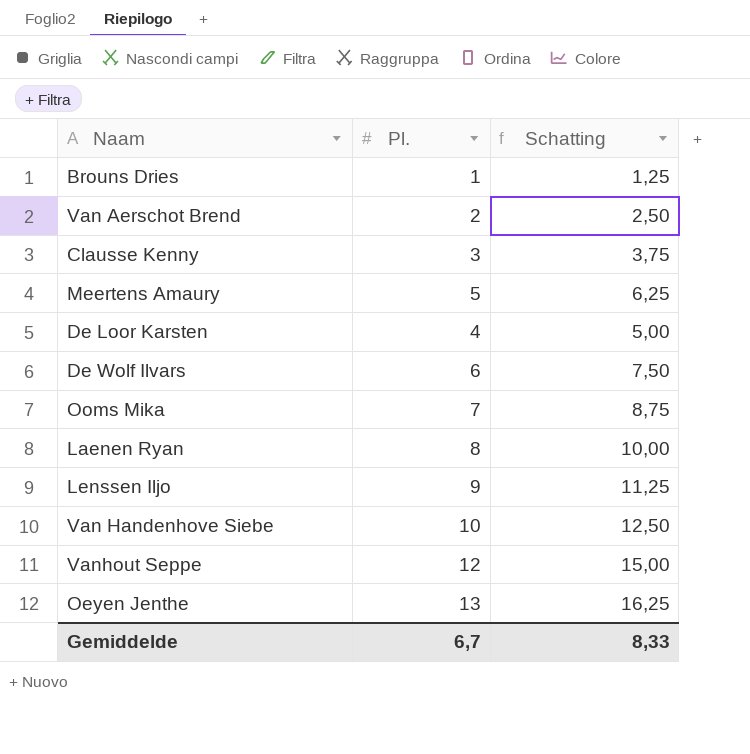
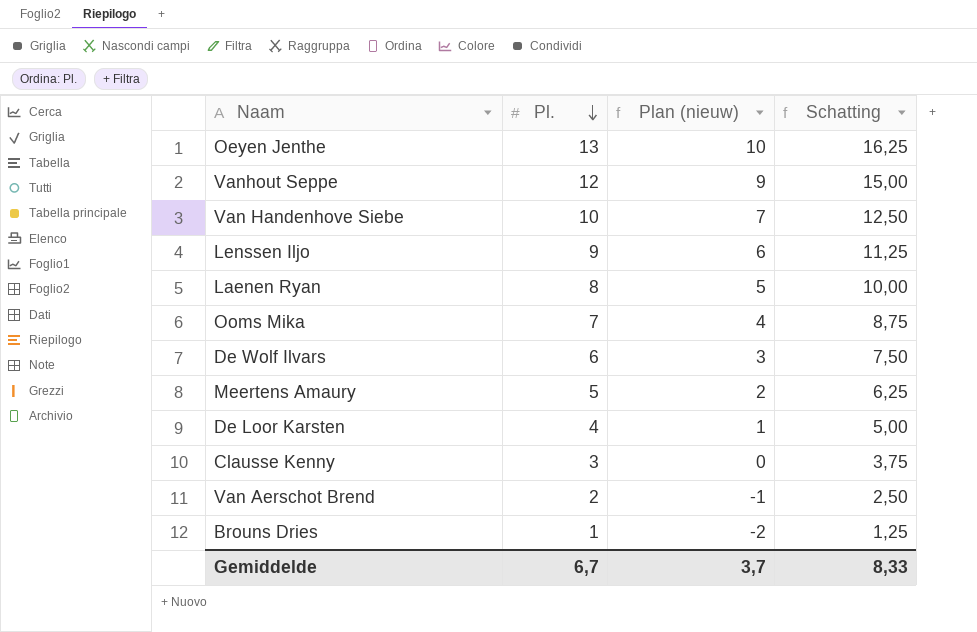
row order: none -> Pl. descending
column Plan (nieuw) | formula: none -> [Pl.] - 3

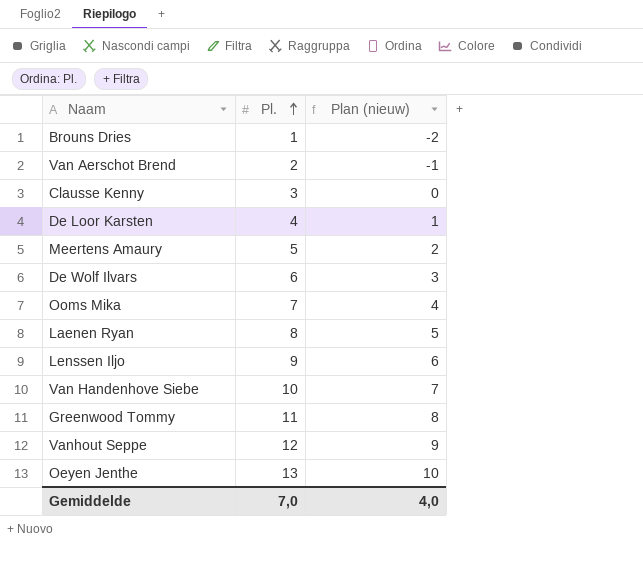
row order: Pl. descending -> Pl. ascending
column Schatting | formula: [Pl.] * 1,25 -> none
row Greenwood Tommy: none -> 11 | 8
Gemiddelde | Pl.: 6,7 -> 7,0
Gemiddelde | Plan (nieuw): 3,7 -> 4,0

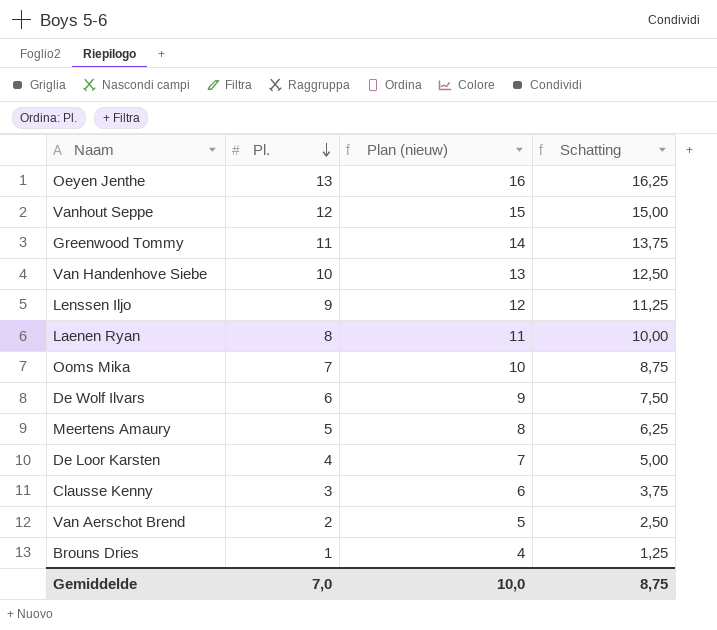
row order: Pl. ascending -> Pl. descending
column Plan (nieuw) | formula: [Pl.] - 3 -> [Pl.] + 3
column Schatting | formula: none -> [Pl.] * 1,25
Gemiddelde | Plan (nieuw): 4,0 -> 10,0

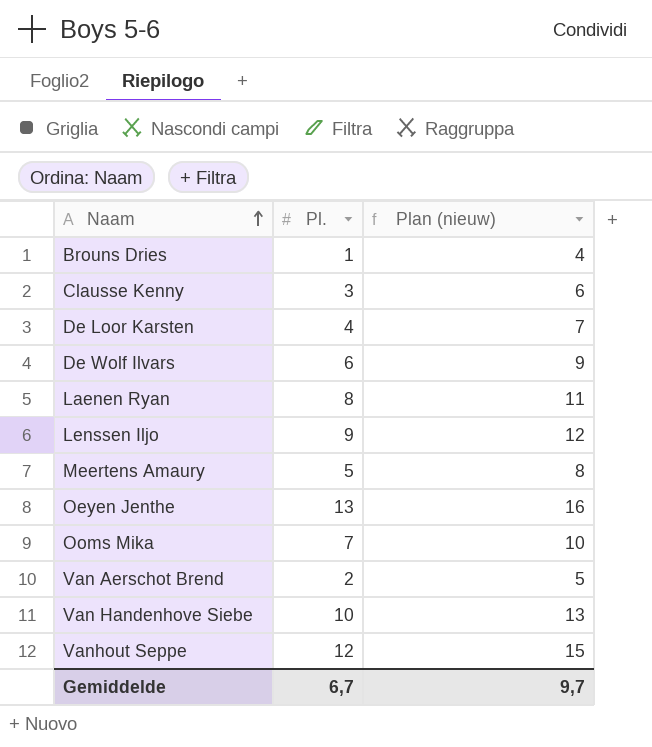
row order: Pl. descending -> Naam ascending
column Schatting | formula: [Pl.] * 1,25 -> none
row Greenwood Tommy: 11 | 14 | 13,75 -> none
Gemiddelde | Pl.: 7,0 -> 6,7
Gemiddelde | Plan (nieuw): 10,0 -> 9,7

